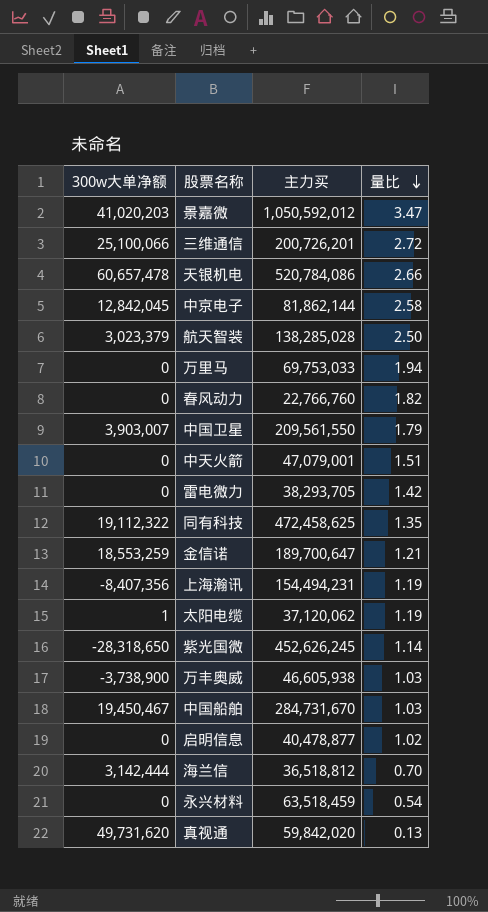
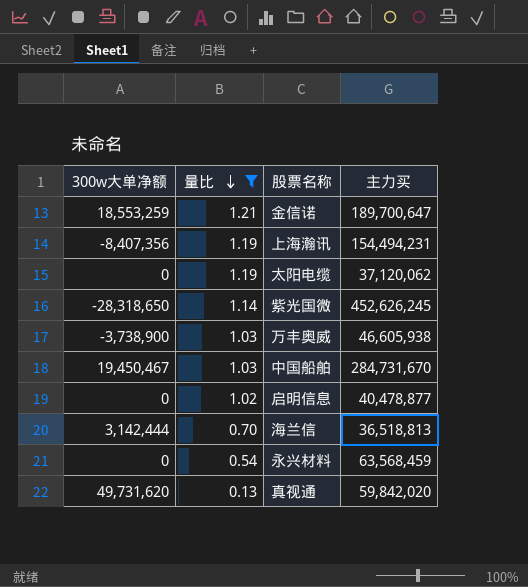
filter: none -> 量比 <= 1.21
column 量比 | position: 4 -> 2
太阳电缆 | 300w大单净额: 1 -> 0
海兰信 | 主力买: 36,518,812 -> 36,518,813
永兴材料 | 主力买: 63,518,459 -> 63,568,459

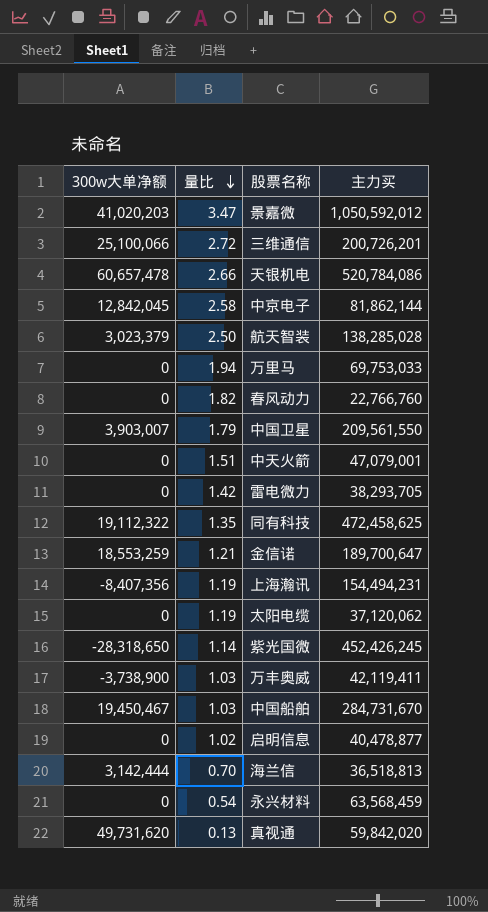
filter: 量比 <= 1.21 -> none
紫光国微 | 主力买: 452,626,245 -> 452,426,245
万丰奥威 | 主力买: 46,605,938 -> 42,119,411

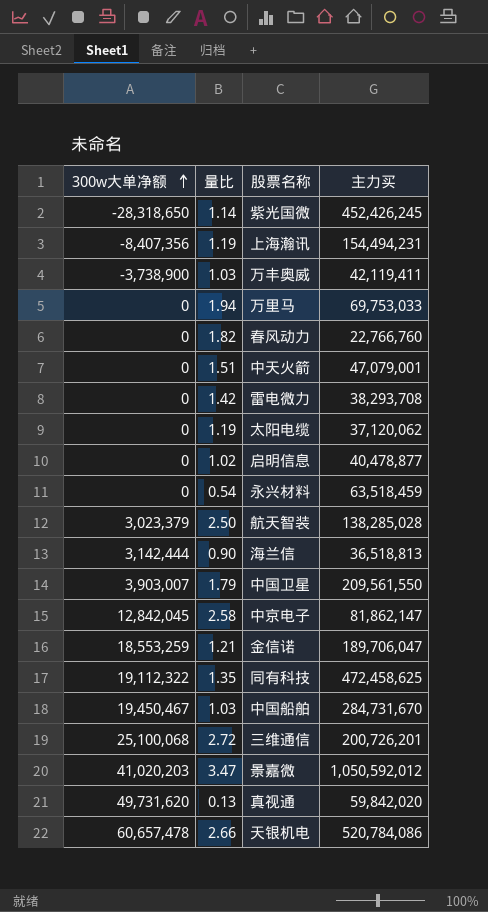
row order: 量比 descending -> 300w大单净额 ascending
雷电微力 | 主力买: 38,293,705 -> 38,293,708
永兴材料 | 主力买: 63,568,459 -> 63,518,459
海兰信 | 量比: 0.70 -> 0.90
中京电子 | 主力买: 81,862,144 -> 81,862,147
金信诺 | 主力买: 189,700,647 -> 189,706,047
三维通信 | 300w大单净额: 25,100,066 -> 25,100,068

